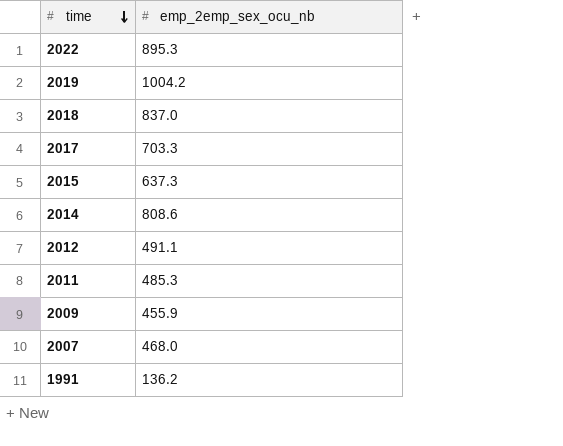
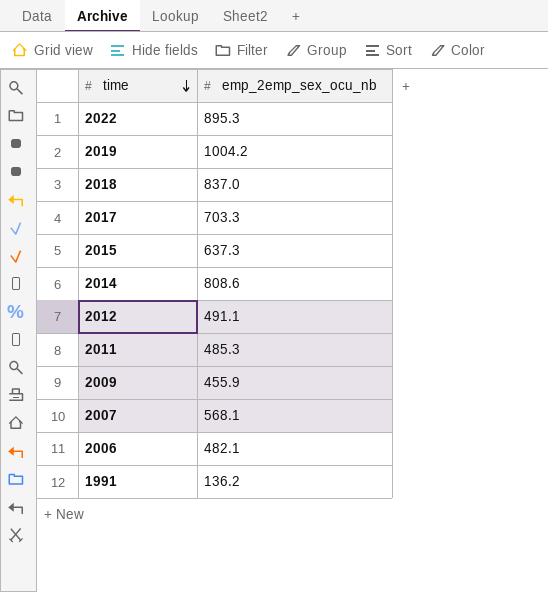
2007 | emp_2emp_sex_ocu_nb: 468.0 -> 568.1
row 2006: none -> 482.1

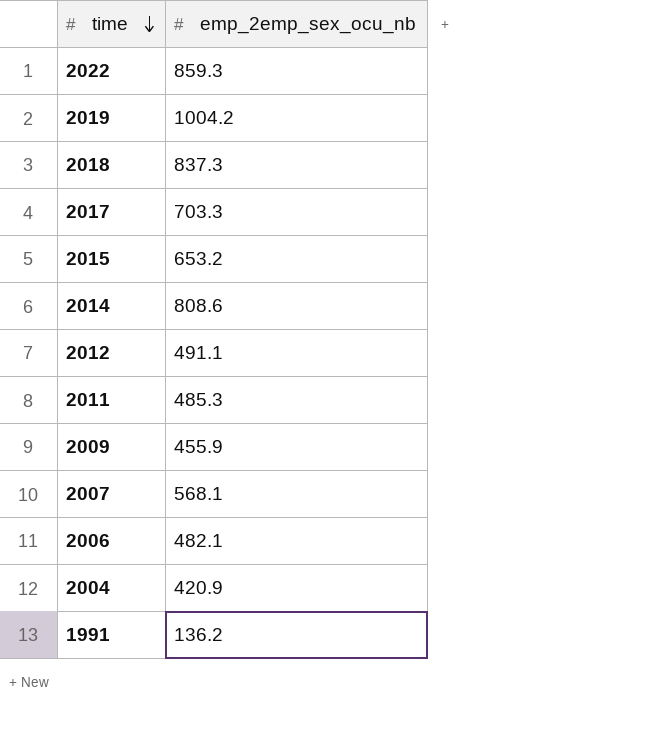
2022 | emp_2emp_sex_ocu_nb: 895.3 -> 859.3
2018 | emp_2emp_sex_ocu_nb: 837.0 -> 837.3
2015 | emp_2emp_sex_ocu_nb: 637.3 -> 653.2
row 2004: none -> 420.9

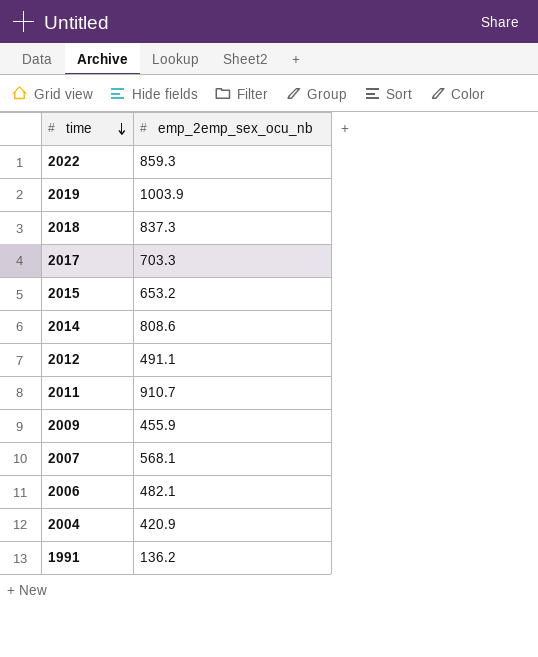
2019 | emp_2emp_sex_ocu_nb: 1004.2 -> 1003.9
2011 | emp_2emp_sex_ocu_nb: 485.3 -> 910.7

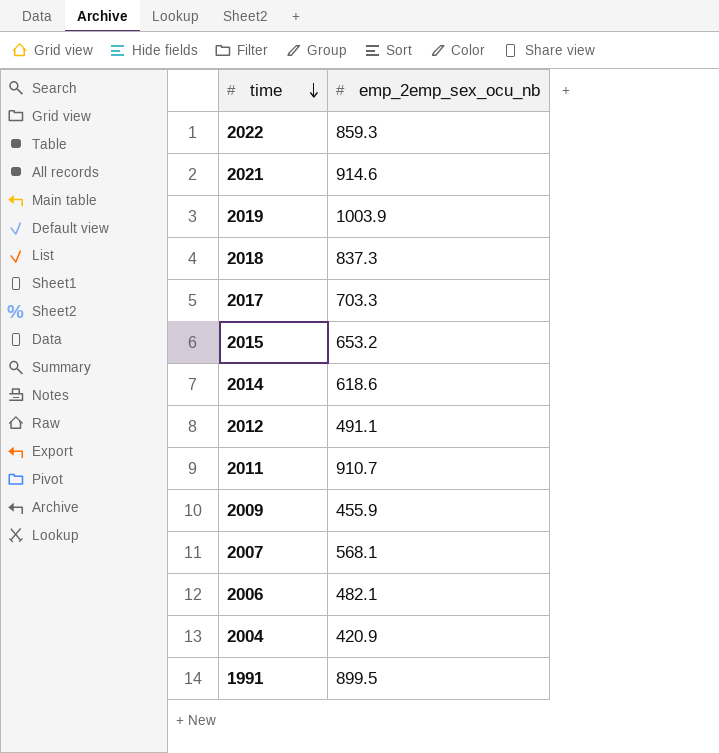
row 2021: none -> 914.6
2014 | emp_2emp_sex_ocu_nb: 808.6 -> 618.6
1991 | emp_2emp_sex_ocu_nb: 136.2 -> 899.5

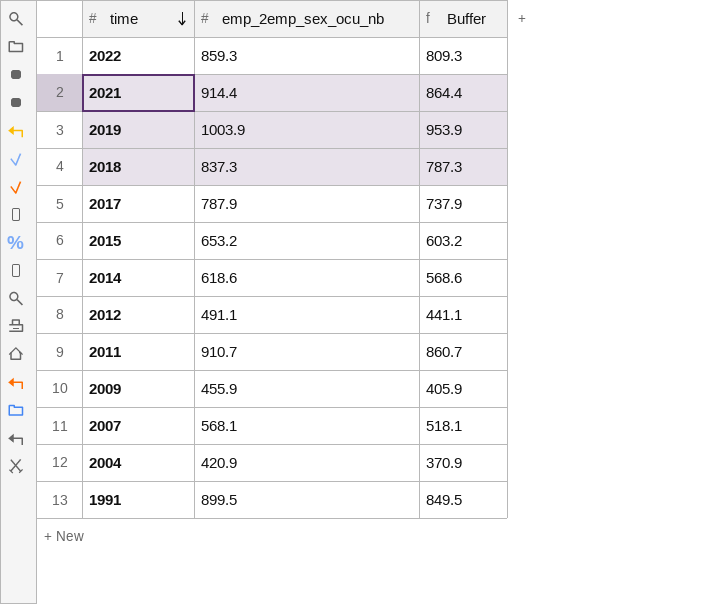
column Buffer | formula: none -> [emp_2emp_sex_ocu_nb] - 50
row 2006: 482.1 -> none
2021 | emp_2emp_sex_ocu_nb: 914.6 -> 914.4
2017 | emp_2emp_sex_ocu_nb: 703.3 -> 787.9

